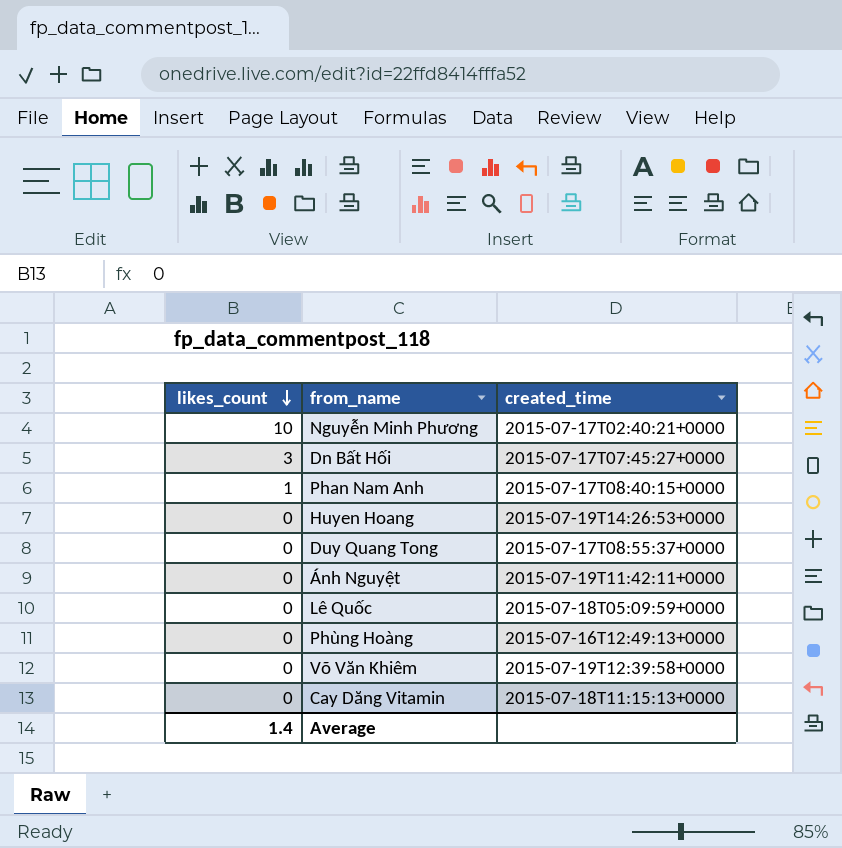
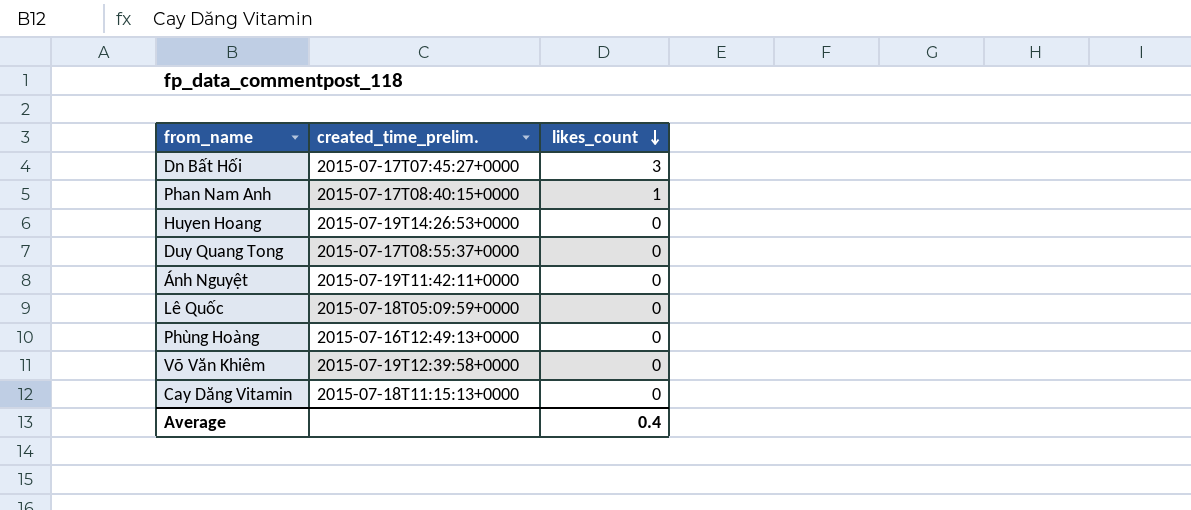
column name: created_time -> created_time_prelim.
column likes_count | position: 1 -> 3
row Nguyễn Minh Phương: 10 | 2015-07-17T02:40:21+0000 -> none
Average | likes_count: 1.4 -> 0.4

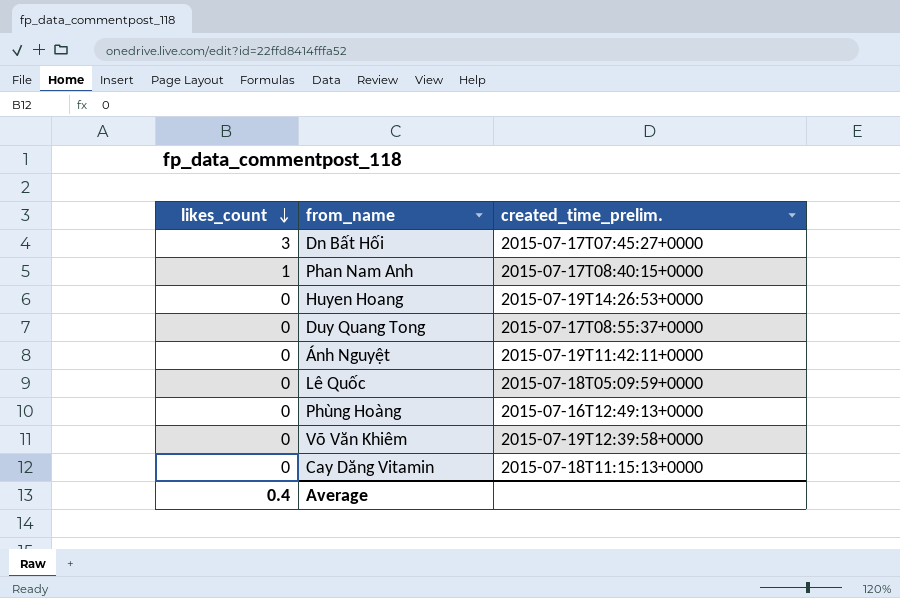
column likes_count | position: 3 -> 1

